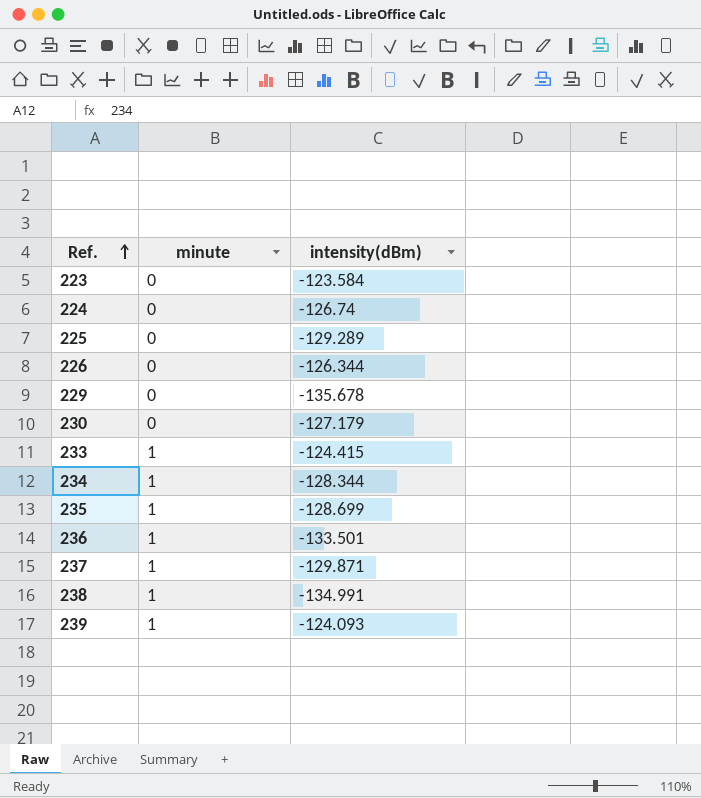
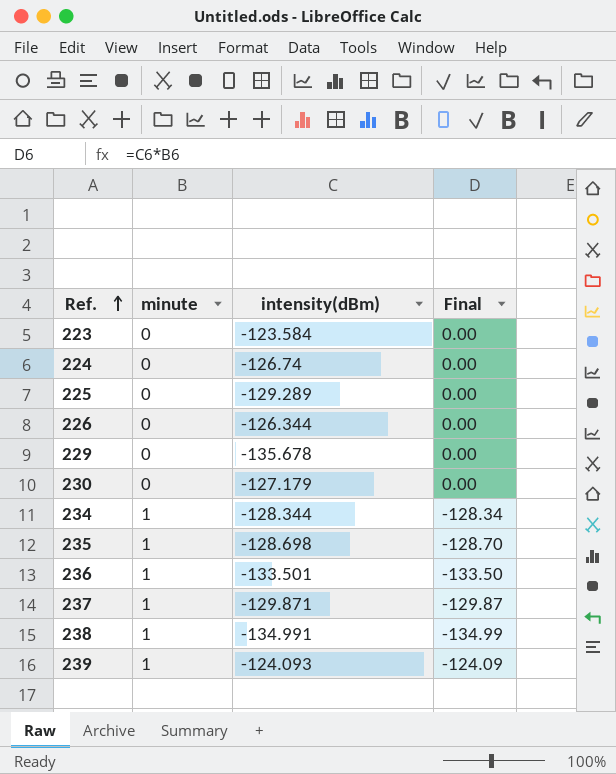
column Final | formula: none -> [minute] * [intensity(dBm)]
row 233: 1 | -124.415 -> none
235 | intensity(dBm): -128.699 -> -128.698

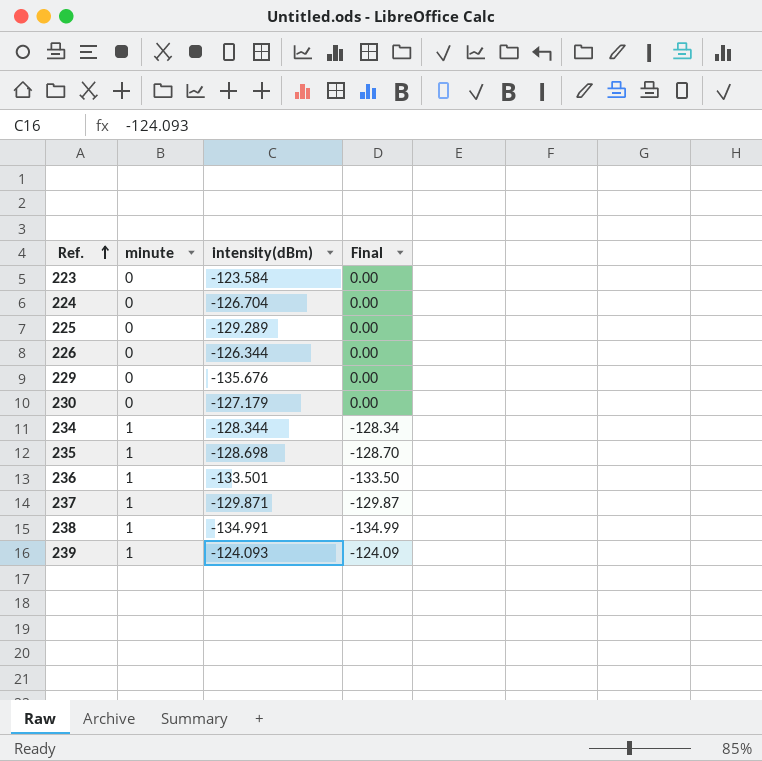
224 | intensity(dBm): -126.74 -> -126.704
229 | intensity(dBm): -135.678 -> -135.676

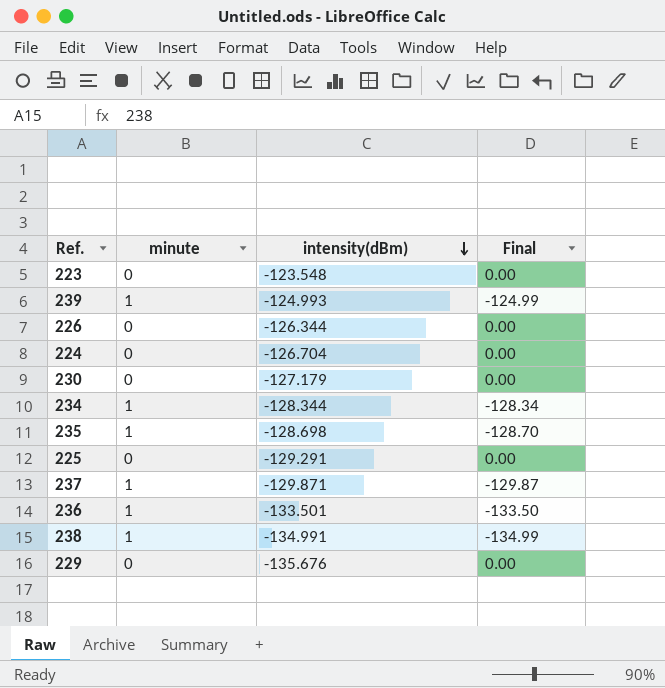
row order: Ref. ascending -> intensity(dBm) descending
223 | intensity(dBm): -123.584 -> -123.548
239 | intensity(dBm): -124.093 -> -124.993
239 | Final: -124.09 -> -124.99
225 | intensity(dBm): -129.289 -> -129.291

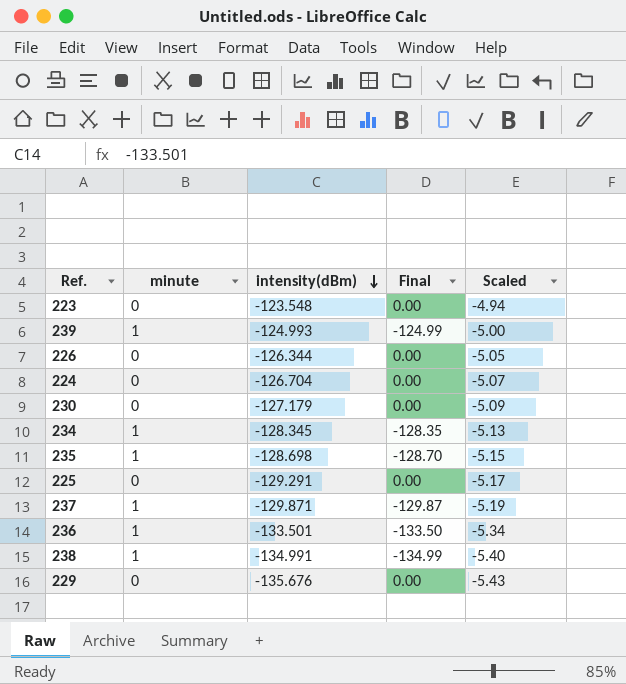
column Scaled | formula: none -> [intensity(dBm)] * 0.04
234 | intensity(dBm): -128.344 -> -128.345
234 | Final: -128.34 -> -128.35

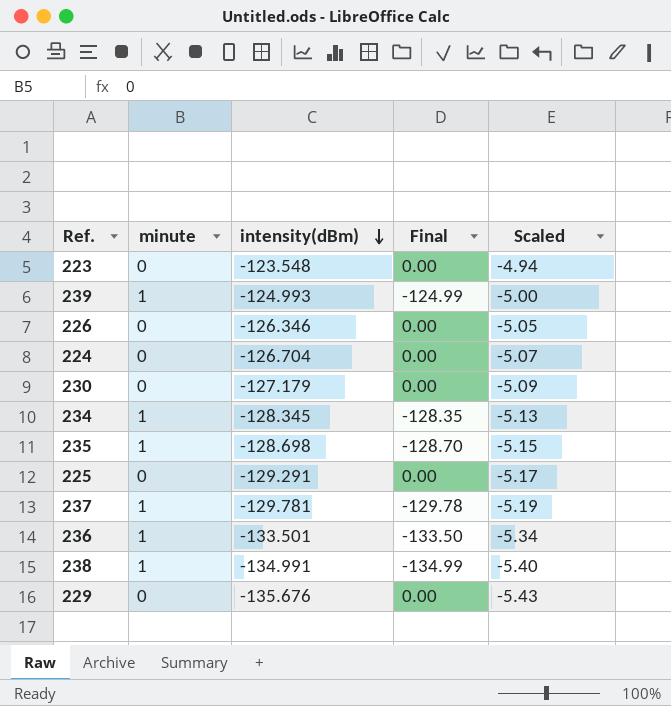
226 | intensity(dBm): -126.344 -> -126.346
237 | intensity(dBm): -129.871 -> -129.781
237 | Final: -129.87 -> -129.78

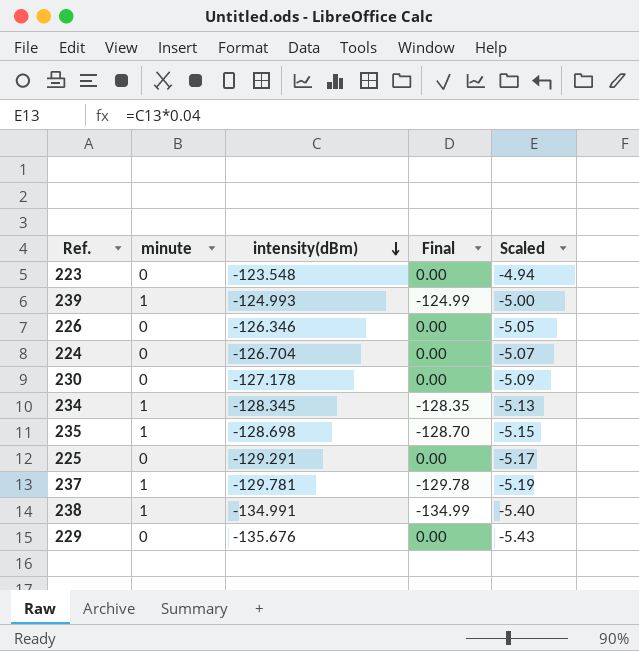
row 236: 1 | -133.501 | -133.50 | -5.34 -> none
230 | intensity(dBm): -127.179 -> -127.178

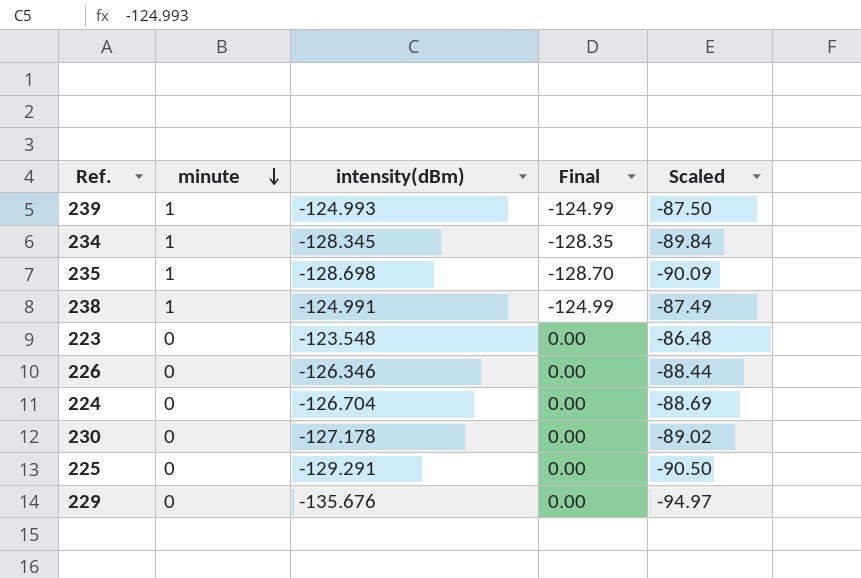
row order: intensity(dBm) descending -> minute descending
column Scaled | formula: [intensity(dBm)] * 0.04 -> [intensity(dBm)] * 0.7
row 237: 1 | -129.781 | -129.78 | -5.19 -> none
238 | intensity(dBm): -134.991 -> -124.991
238 | Final: -134.99 -> -124.99

